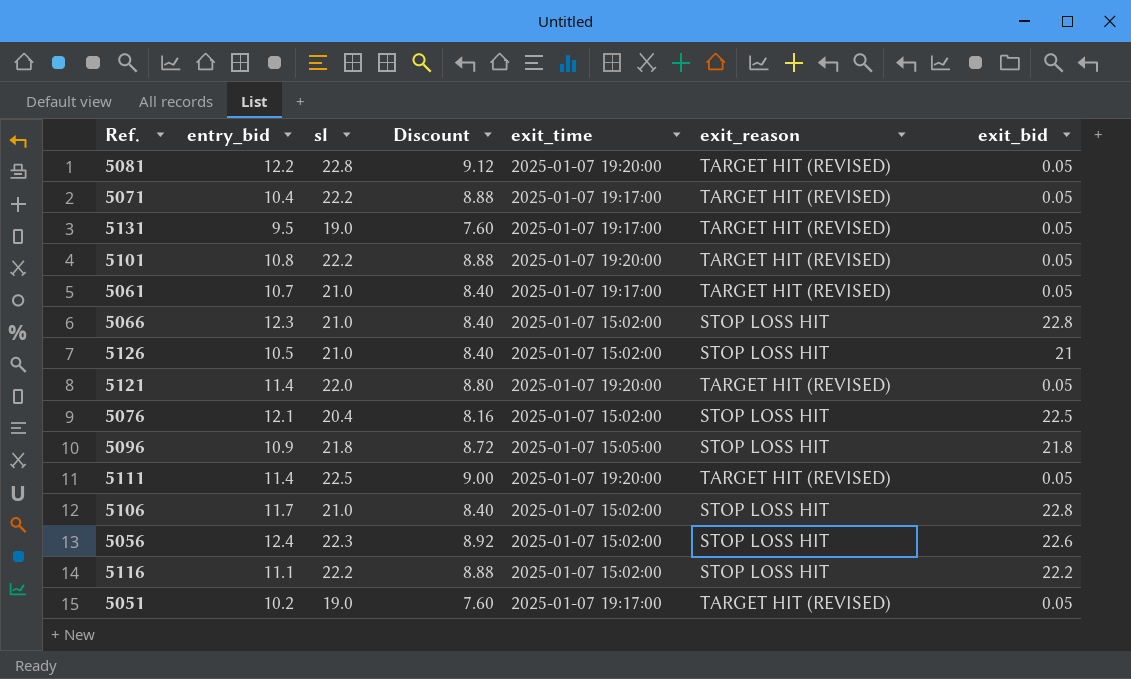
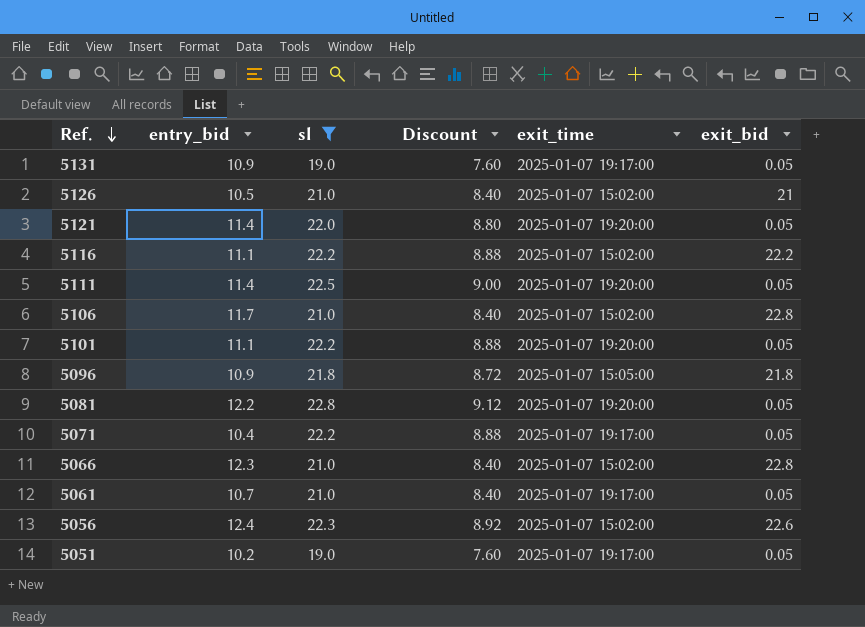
filter: none -> sl != 20.4
row order: none -> Ref. descending
column exit_reason | position: 6 -> none
5131 | entry_bid: 9.5 -> 10.9
5101 | entry_bid: 10.8 -> 11.1

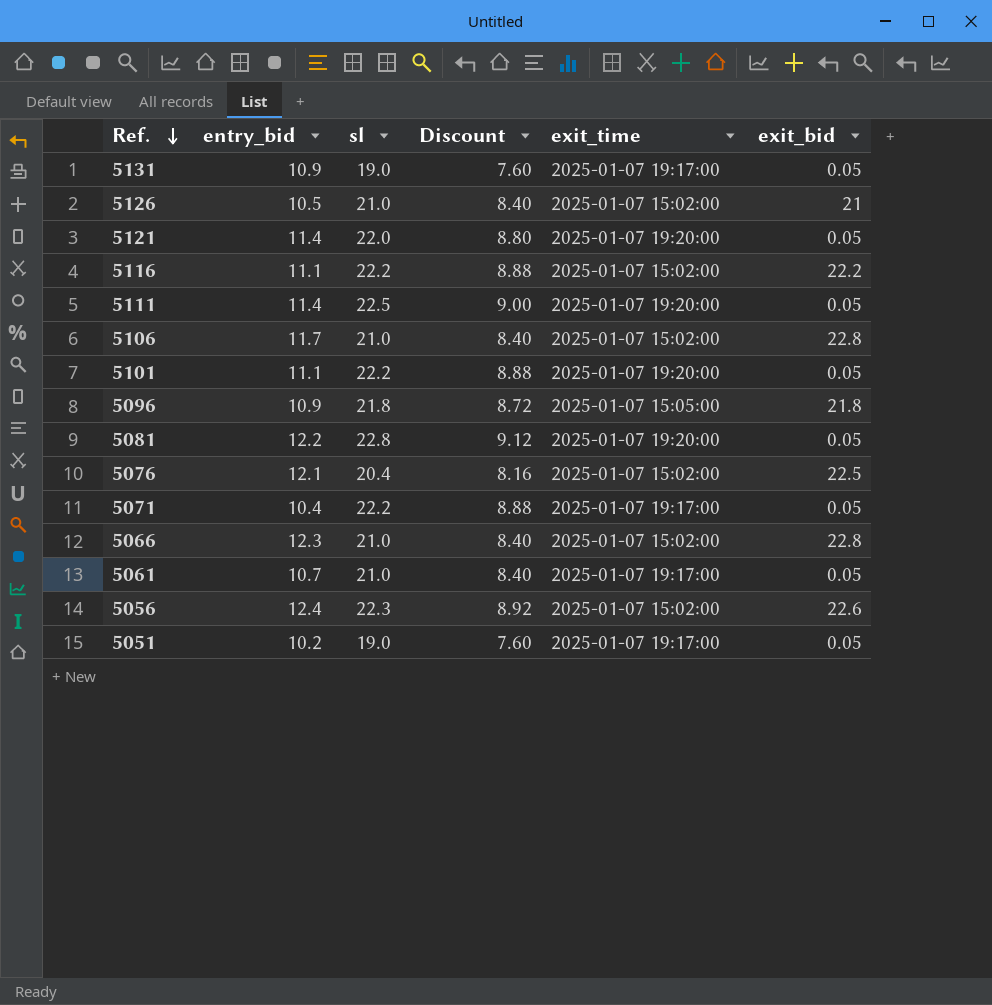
filter: sl != 20.4 -> none

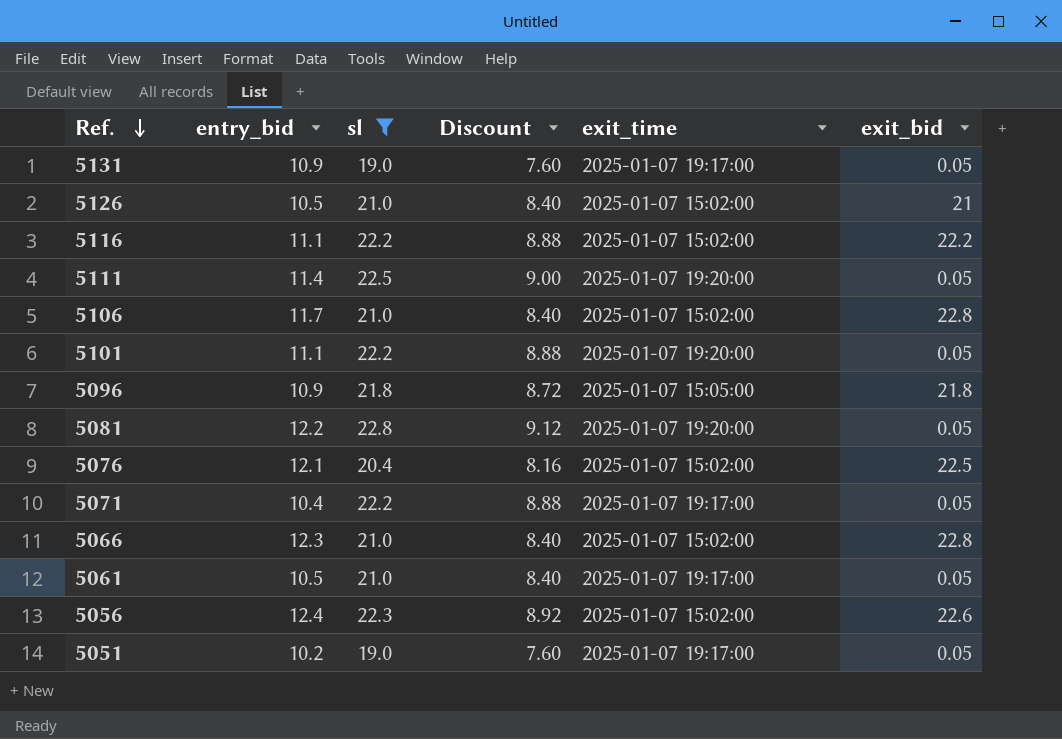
filter: none -> sl != 22.0
5061 | entry_bid: 10.7 -> 10.5

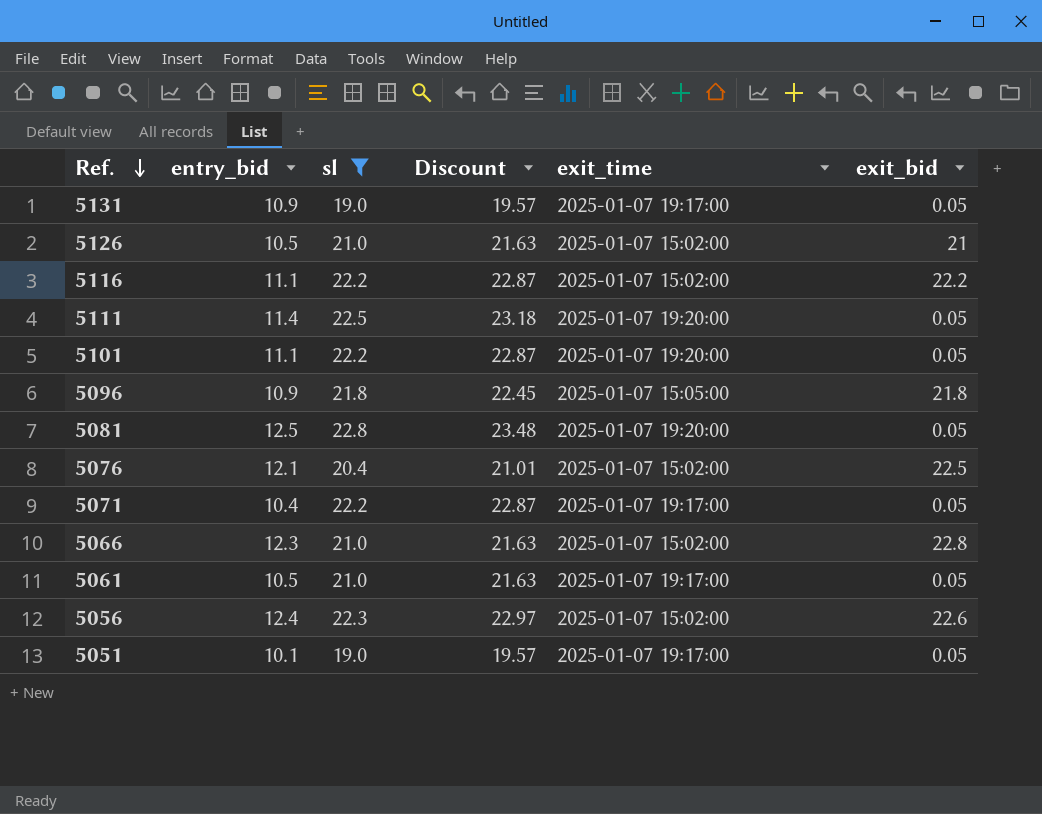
column Discount | formula: [sl] * 0.4 -> [sl] * 1.03
row 5106: 11.7 | 21.0 | 8.40 | 2025-01-07 15:02:00 | 22.8 -> none
5081 | entry_bid: 12.2 -> 12.5
5051 | entry_bid: 10.2 -> 10.1

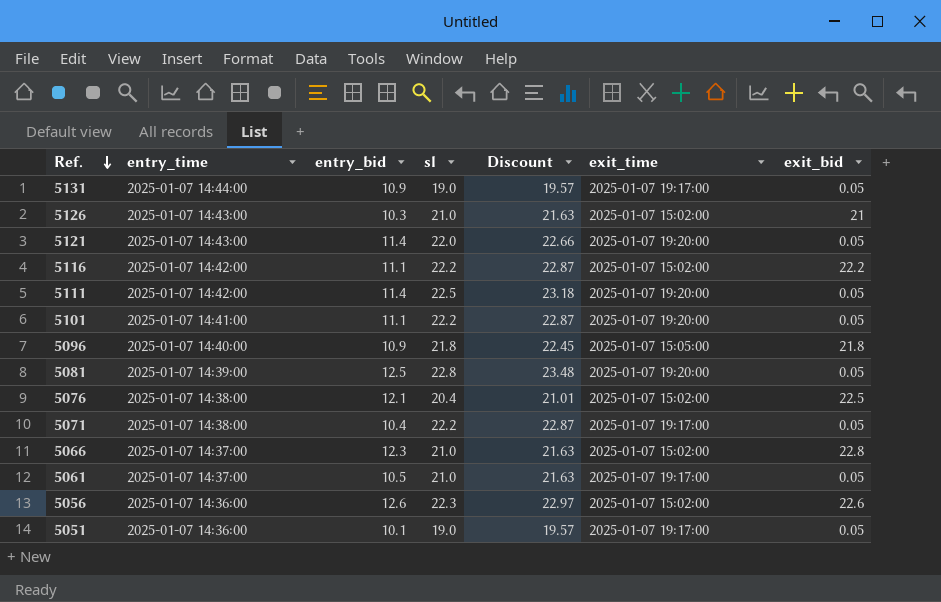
filter: sl != 22.0 -> none
column entry_time | position: none -> 2
5126 | entry_bid: 10.5 -> 10.3
5056 | entry_bid: 12.4 -> 12.6

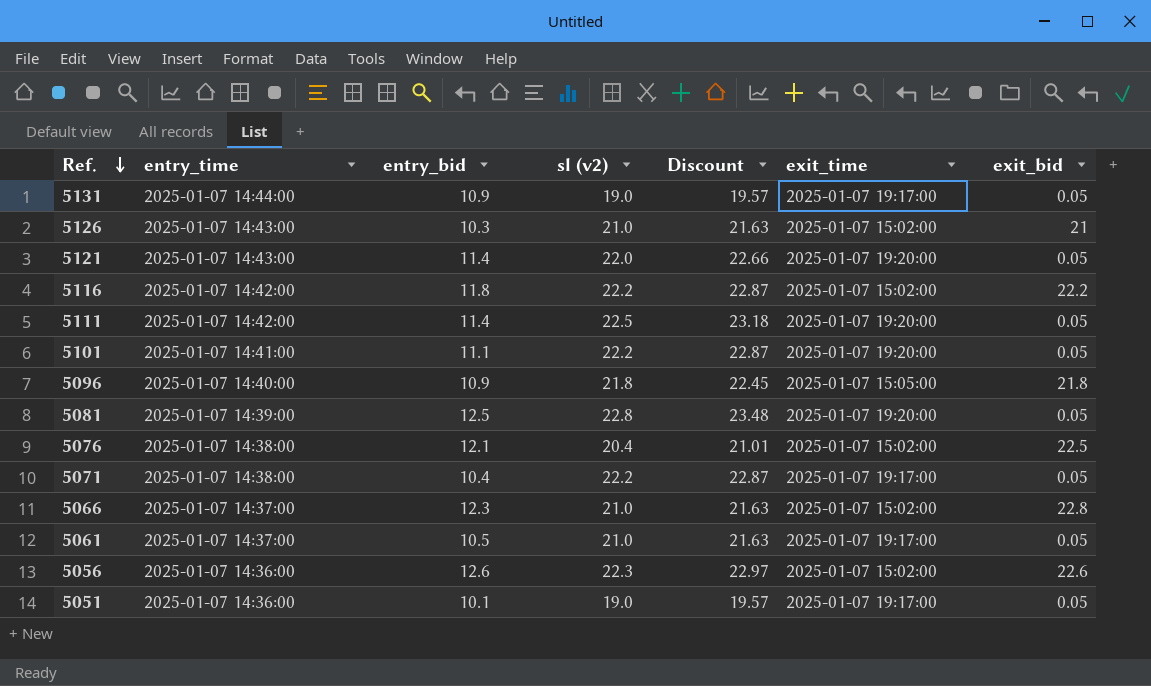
column name: sl -> sl (v2)
5116 | entry_bid: 11.1 -> 11.8

